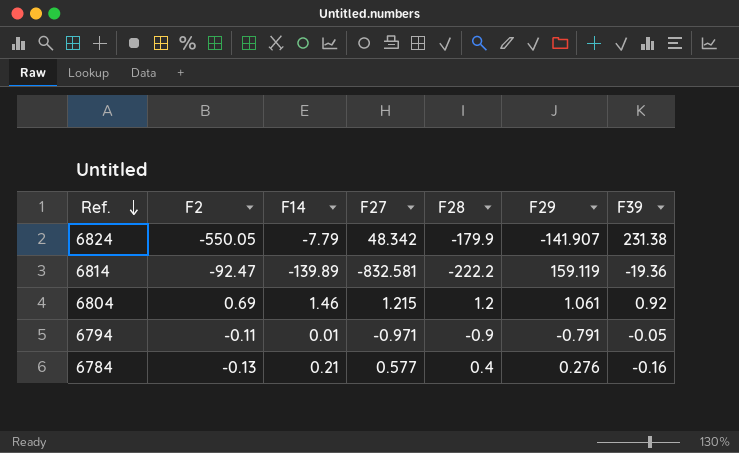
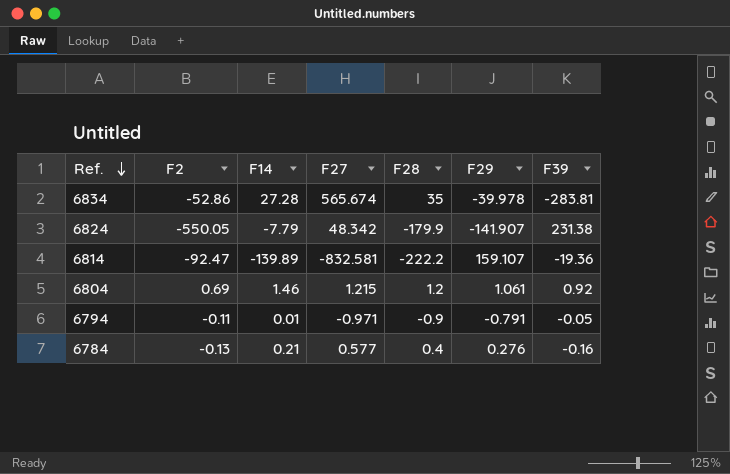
row 6834: none -> -52.86 | 27.28 | 565.674 | 35 | -39.978 | -283.81
6814 | F29: 159.119 -> 159.107

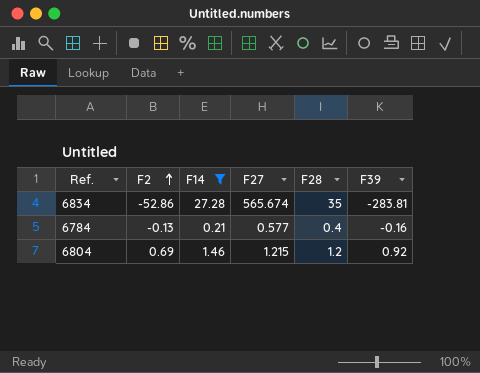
filter: none -> F14 >= 0.21
row order: Ref. descending -> F2 ascending
column F29 | position: 6 -> none

